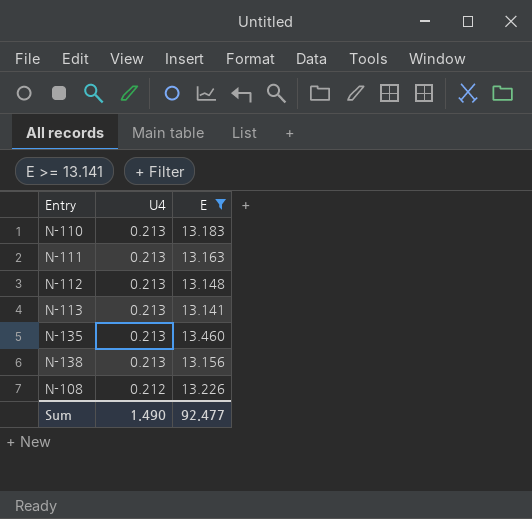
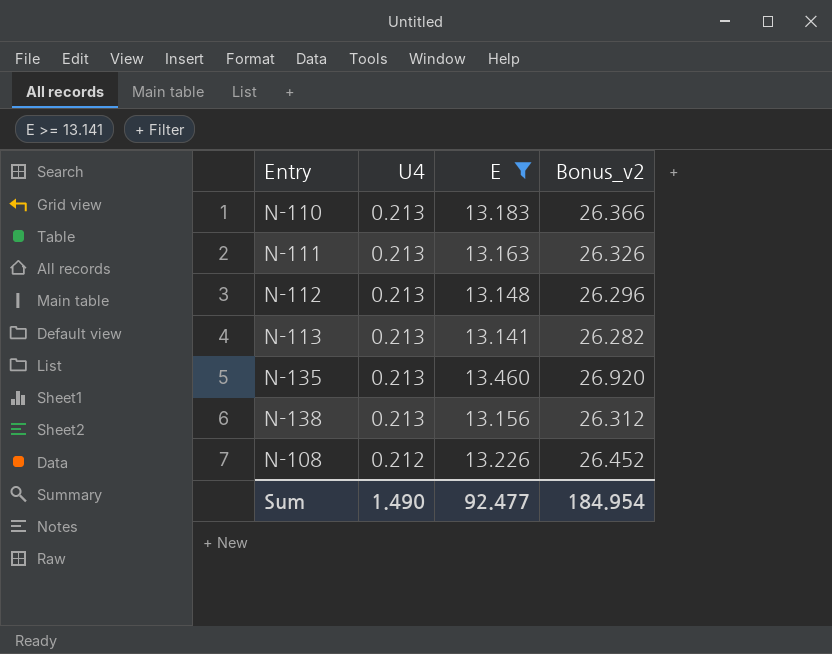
column Bonus_v2 | formula: none -> [E] * 2

